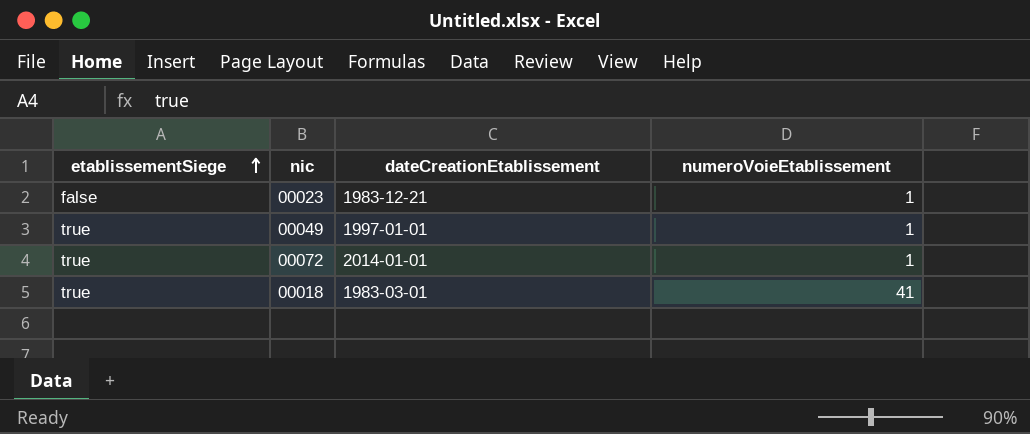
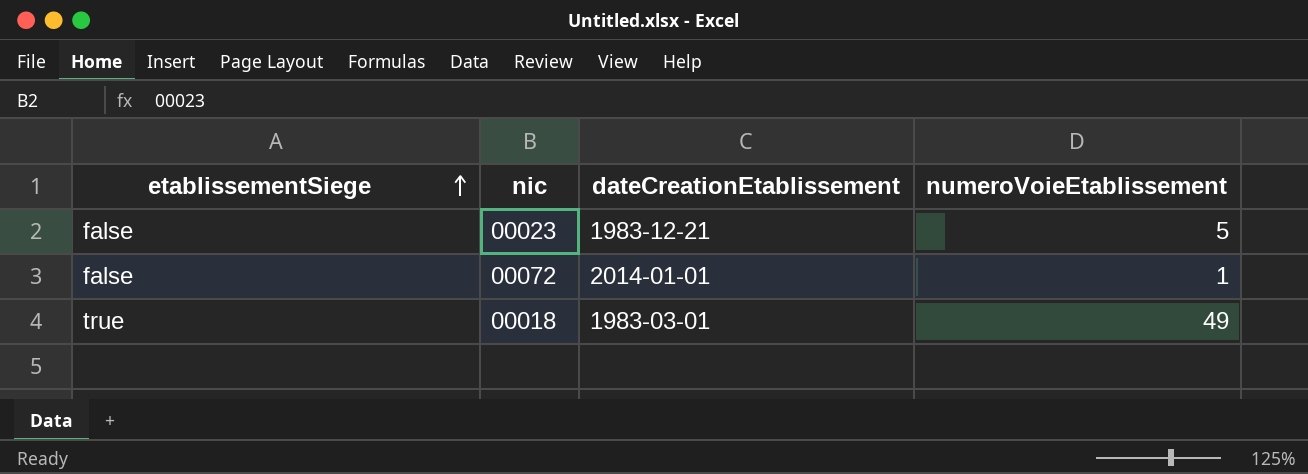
row 00049: true | 1997-01-01 | 1 -> none
00023 | numeroVoieEtablissement: 1 -> 5
00072 | etablissementSiege: true -> false
00018 | numeroVoieEtablissement: 41 -> 49

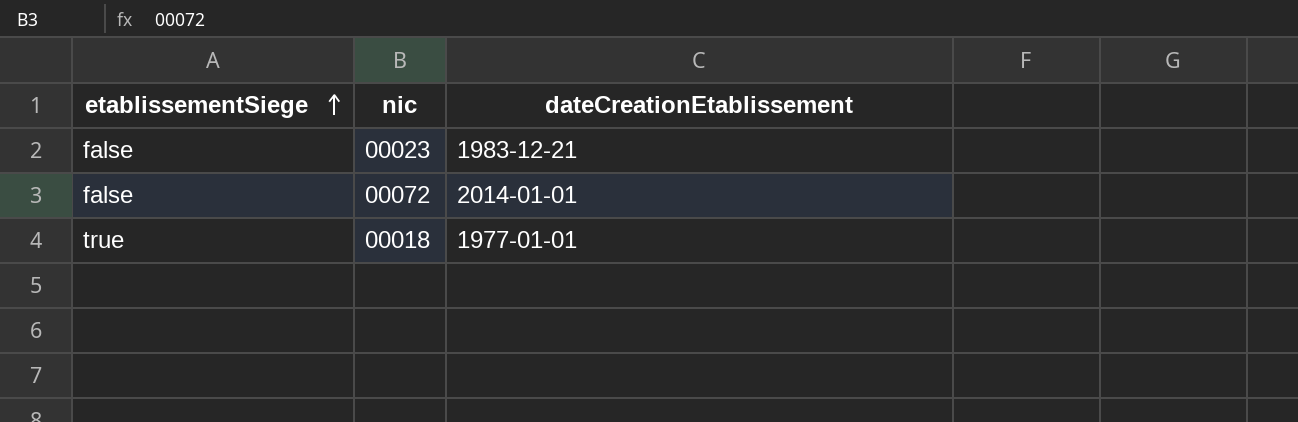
column numeroVoieEtablissement | position: 4 -> none
00018 | dateCreationEtablissement: 1983-03-01 -> 1977-01-01

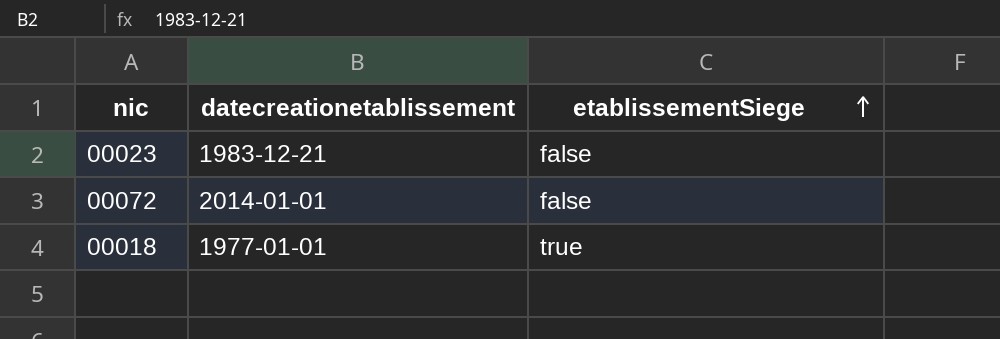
column name: dateCreationEtablissement -> datecreationetablissement
column etablissementSiege | position: 1 -> 3

